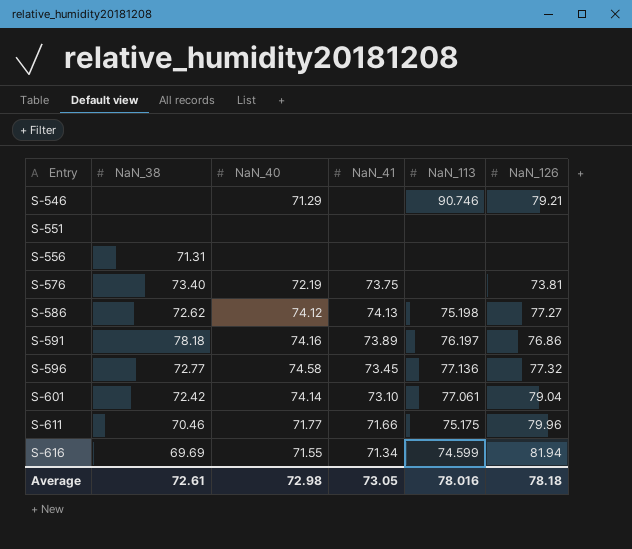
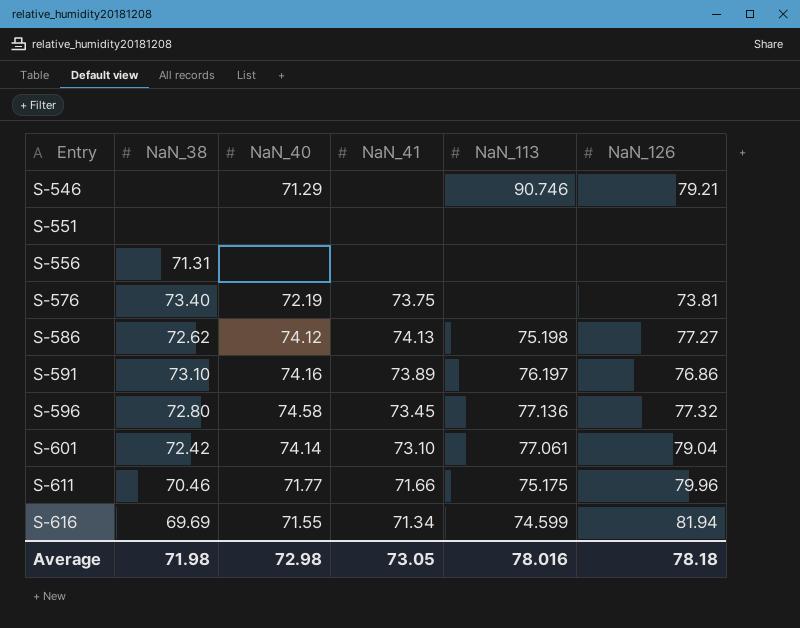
S-591 | NaN_38: 78.18 -> 73.10
S-596 | NaN_38: 72.77 -> 72.80
Average | NaN_38: 72.61 -> 71.98

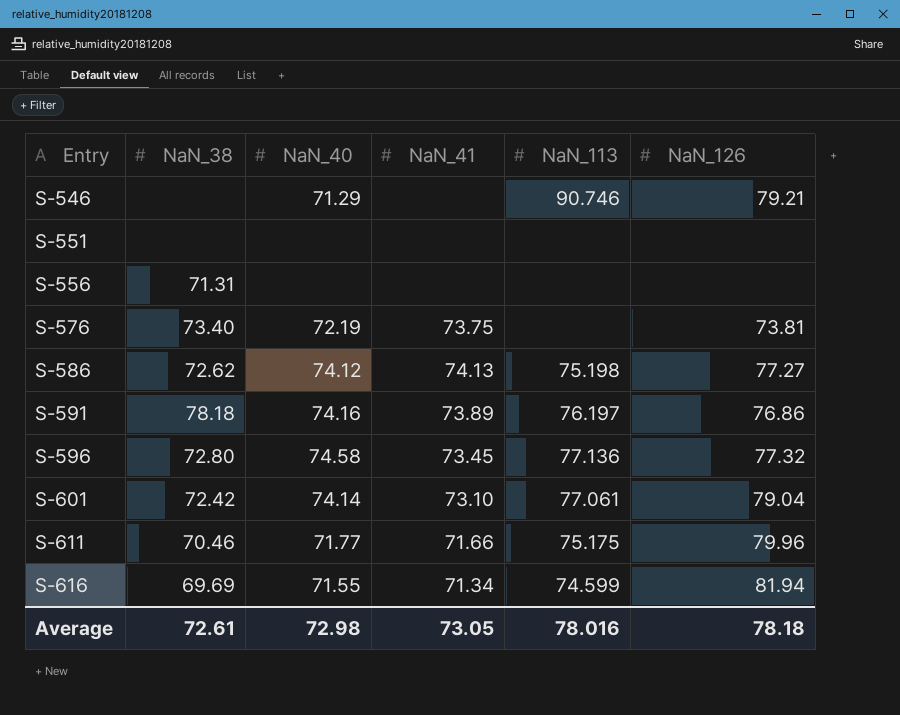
S-591 | NaN_38: 73.10 -> 78.18
Average | NaN_38: 71.98 -> 72.61

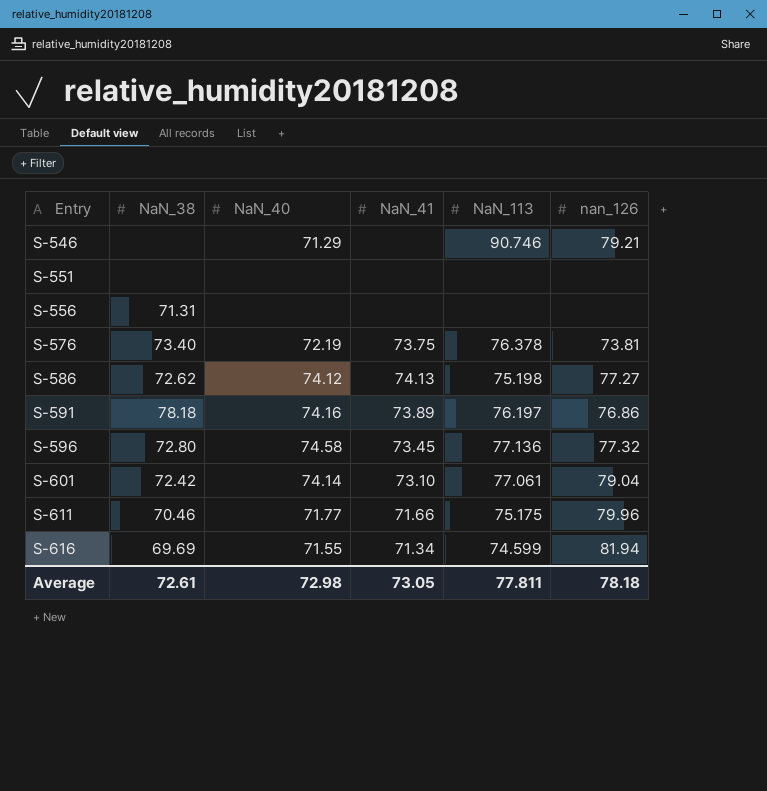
column name: NaN_126 -> nan_126
S-576 | NaN_113: none -> 76.378
Average | NaN_113: 78.016 -> 77.811

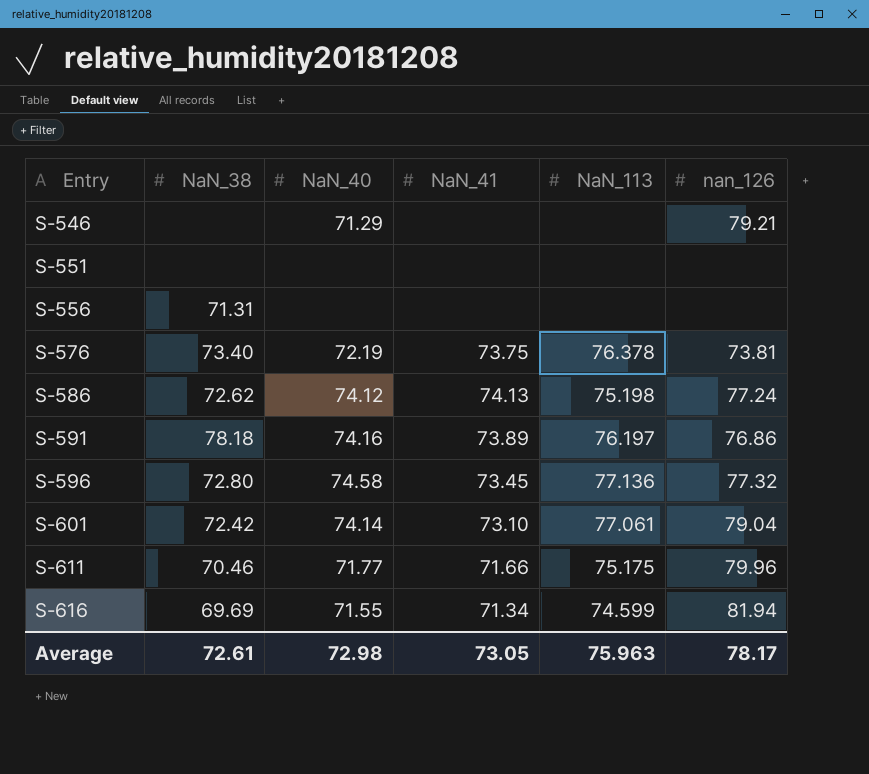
S-546 | NaN_113: 90.746 -> none
S-586 | nan_126: 77.27 -> 77.24
Average | NaN_113: 77.811 -> 75.963
Average | nan_126: 78.18 -> 78.17

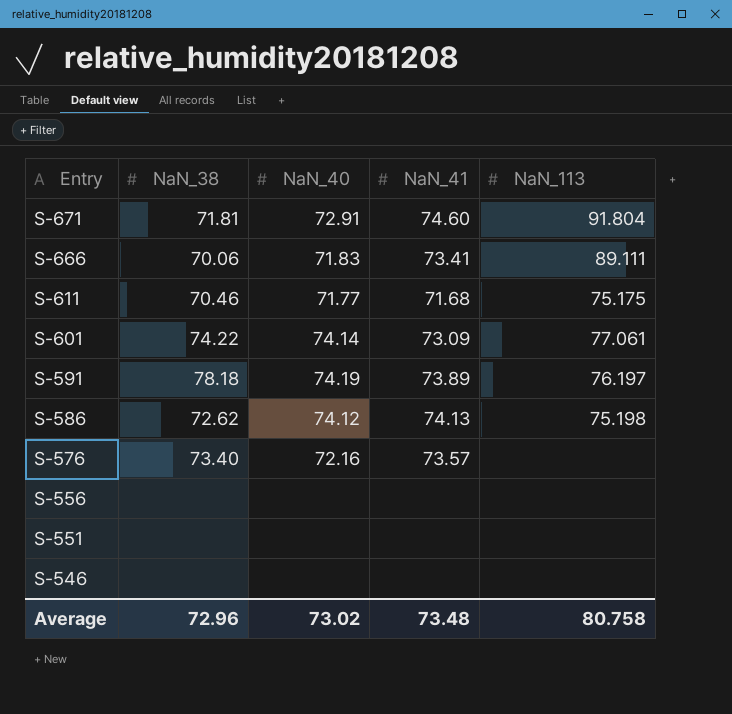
row order: Entry ascending -> Entry descending
column nan_126 | position: 6 -> none
row S-596: 72.80 | 74.58 | 73.45 | 77.136 | 77.32 -> none
row S-616: 69.69 | 71.55 | 71.34 | 74.599 | 81.94 -> none
row S-671: none -> 71.81 | 72.91 | 74.60 | 91.804
row S-666: none -> 70.06 | 71.83 | 73.41 | 89.111
S-611 | NaN_41: 71.66 -> 71.68
S-601 | NaN_38: 72.42 -> 74.22
S-601 | NaN_41: 73.10 -> 73.09
S-591 | NaN_40: 74.16 -> 74.19
S-576 | NaN_40: 72.19 -> 72.16
S-576 | NaN_41: 73.75 -> 73.57
S-576 | NaN_113: 76.378 -> none
S-556 | NaN_38: 71.31 -> none
S-546 | NaN_40: 71.29 -> none
Average | NaN_38: 72.61 -> 72.96
Average | NaN_40: 72.98 -> 73.02
Average | NaN_41: 73.05 -> 73.48
Average | NaN_113: 75.963 -> 80.758

